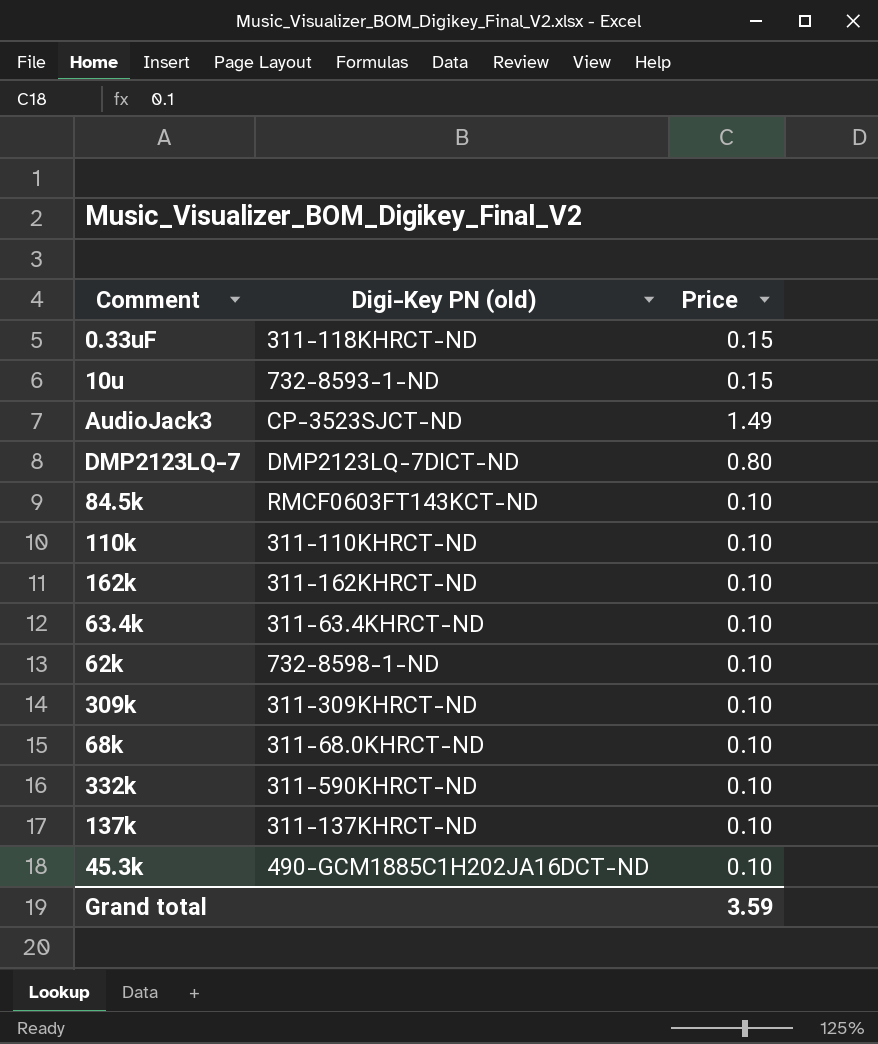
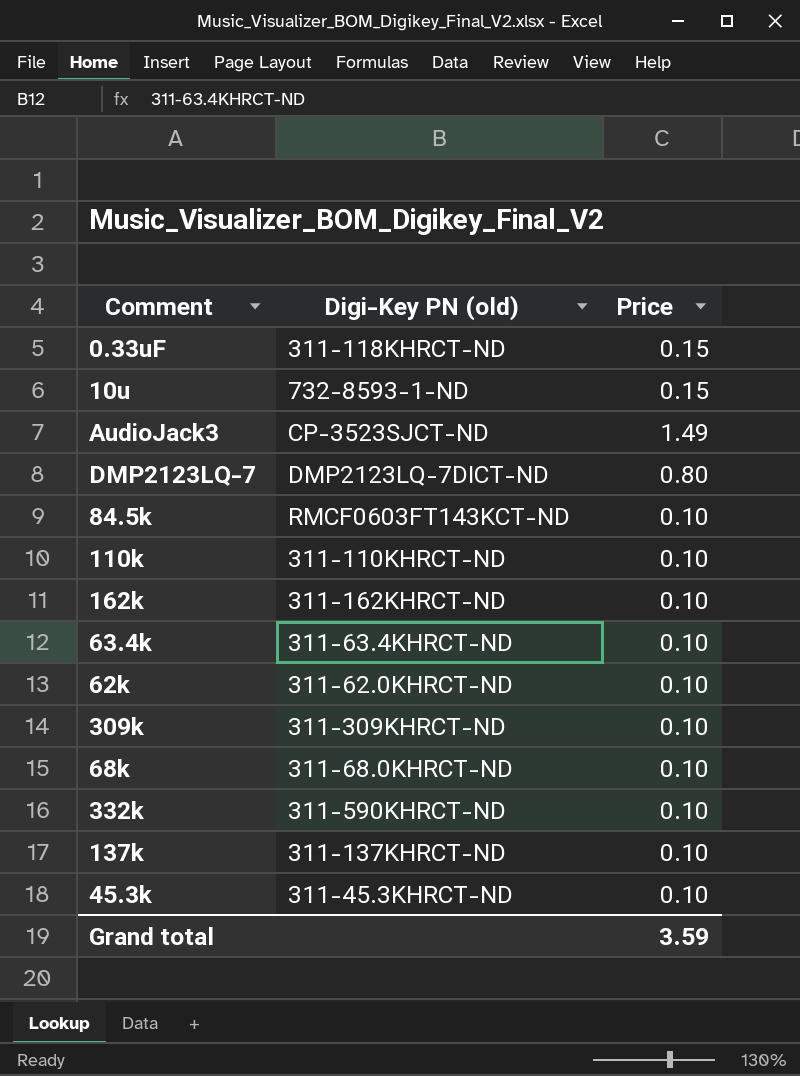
62k | Digi-Key PN (old): 732-8598-1-ND -> 311-62.0KHRCT-ND
45.3k | Digi-Key PN (old): 490-GCM1885C1H202JA16DCT-ND -> 311-45.3KHRCT-ND

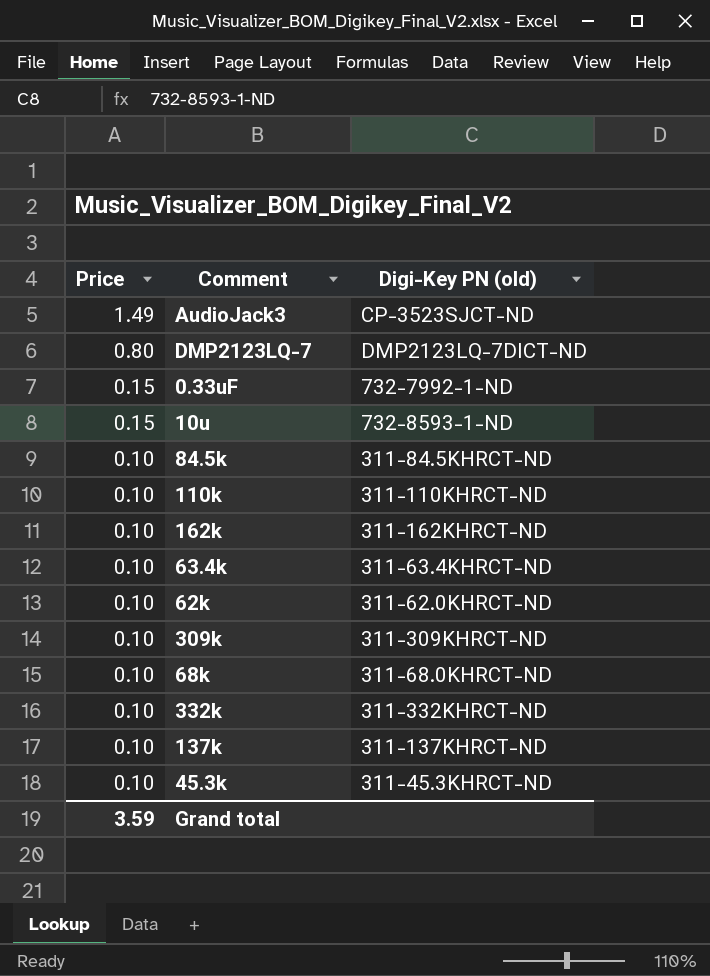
row order: none -> Price descending
column Price | position: 3 -> 1
0.33uF | Digi-Key PN (old): 311-118KHRCT-ND -> 732-7992-1-ND
84.5k | Digi-Key PN (old): RMCF0603FT143KCT-ND -> 311-84.5KHRCT-ND
332k | Digi-Key PN (old): 311-590KHRCT-ND -> 311-332KHRCT-ND

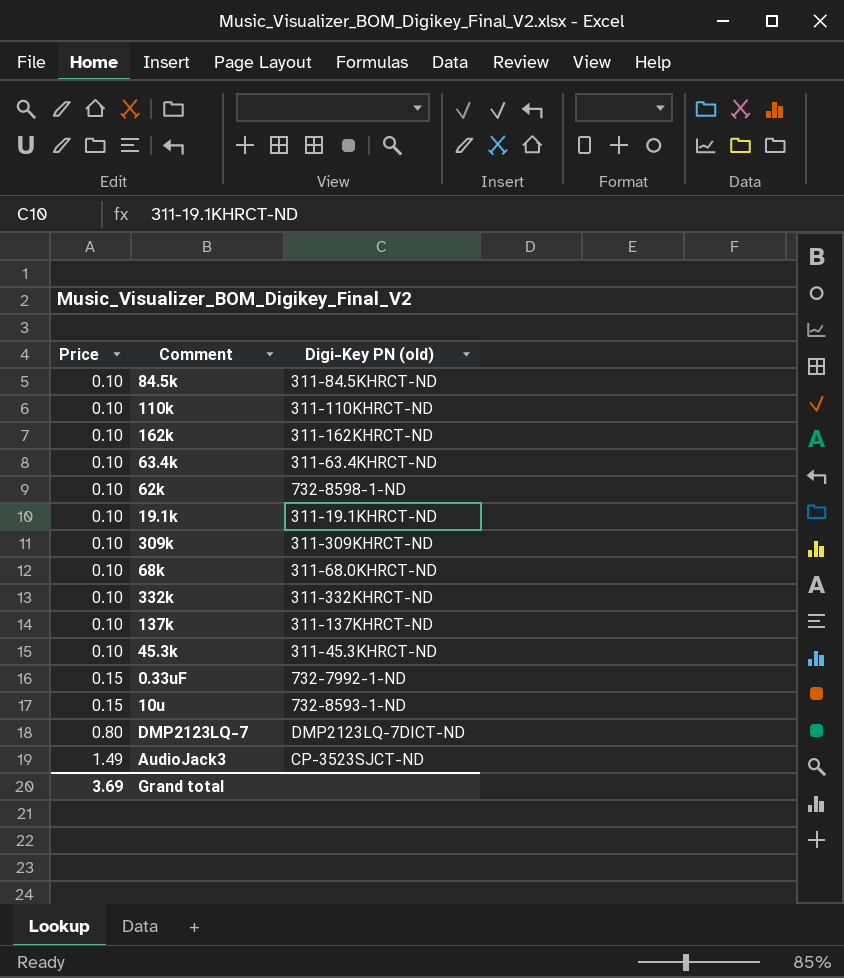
row order: Price descending -> Price ascending
62k | Digi-Key PN (old): 311-62.0KHRCT-ND -> 732-8598-1-ND
row 19.1k: none -> 0.10 | 311-19.1KHRCT-ND
Grand total | Price: 3.59 -> 3.69

